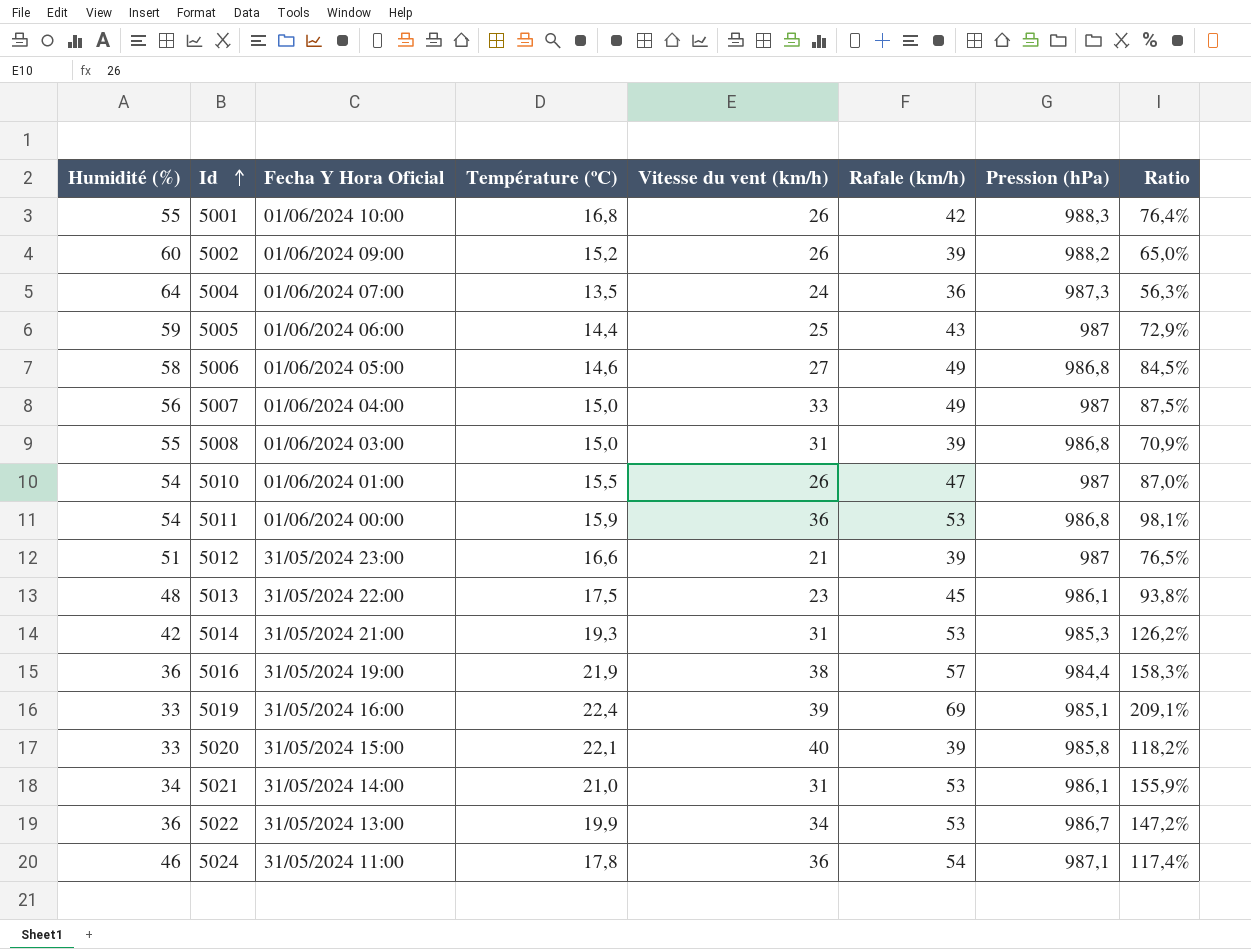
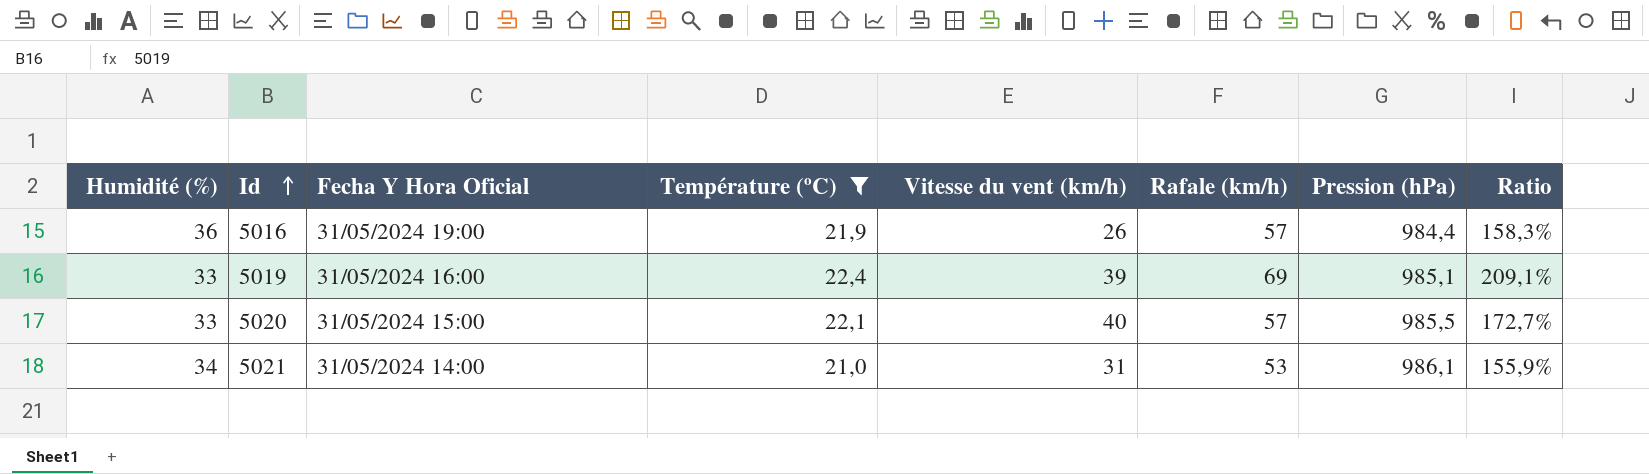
filter: none -> Température (ºC) >= 21,0
5016 | Vitesse du vent (km/h): 38 -> 26
5020 | Rafale (km/h): 39 -> 57
5020 | Pression (hPa): 985,8 -> 985,5
5020 | Ratio: 118,2% -> 172,7%

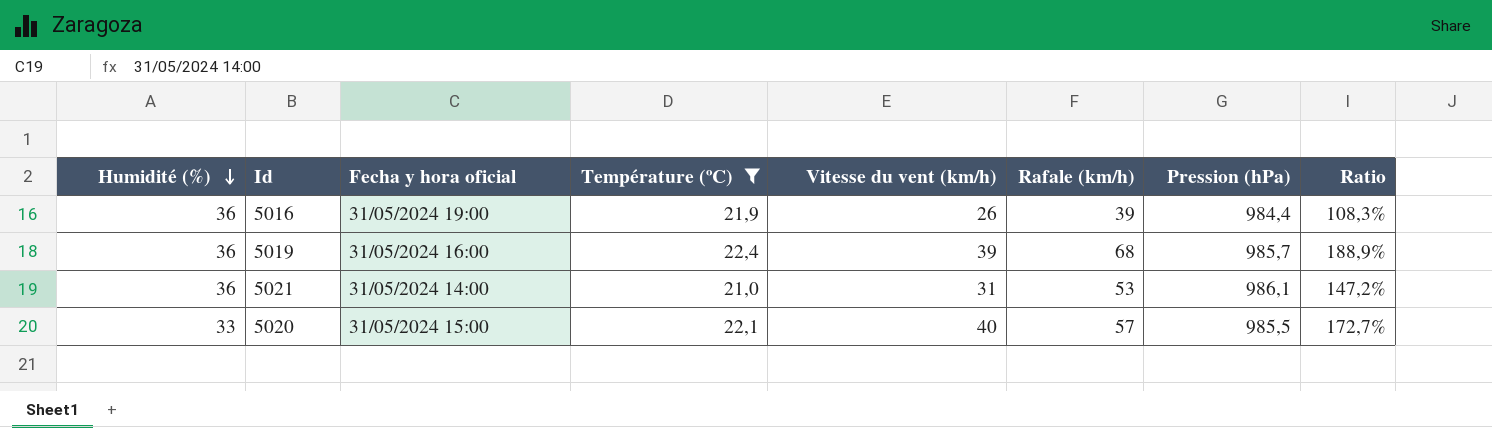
row order: Id ascending -> Humidité (%) descending
column name: Fecha Y Hora Oficial -> Fecha y hora oficial
5016 | Rafale (km/h): 57 -> 39
5016 | Ratio: 158,3% -> 108,3%
5019 | Humidité (%): 33 -> 36
5019 | Rafale (km/h): 69 -> 68
5019 | Pression (hPa): 985,1 -> 985,7
5019 | Ratio: 209,1% -> 188,9%
5021 | Humidité (%): 34 -> 36
5021 | Ratio: 155,9% -> 147,2%

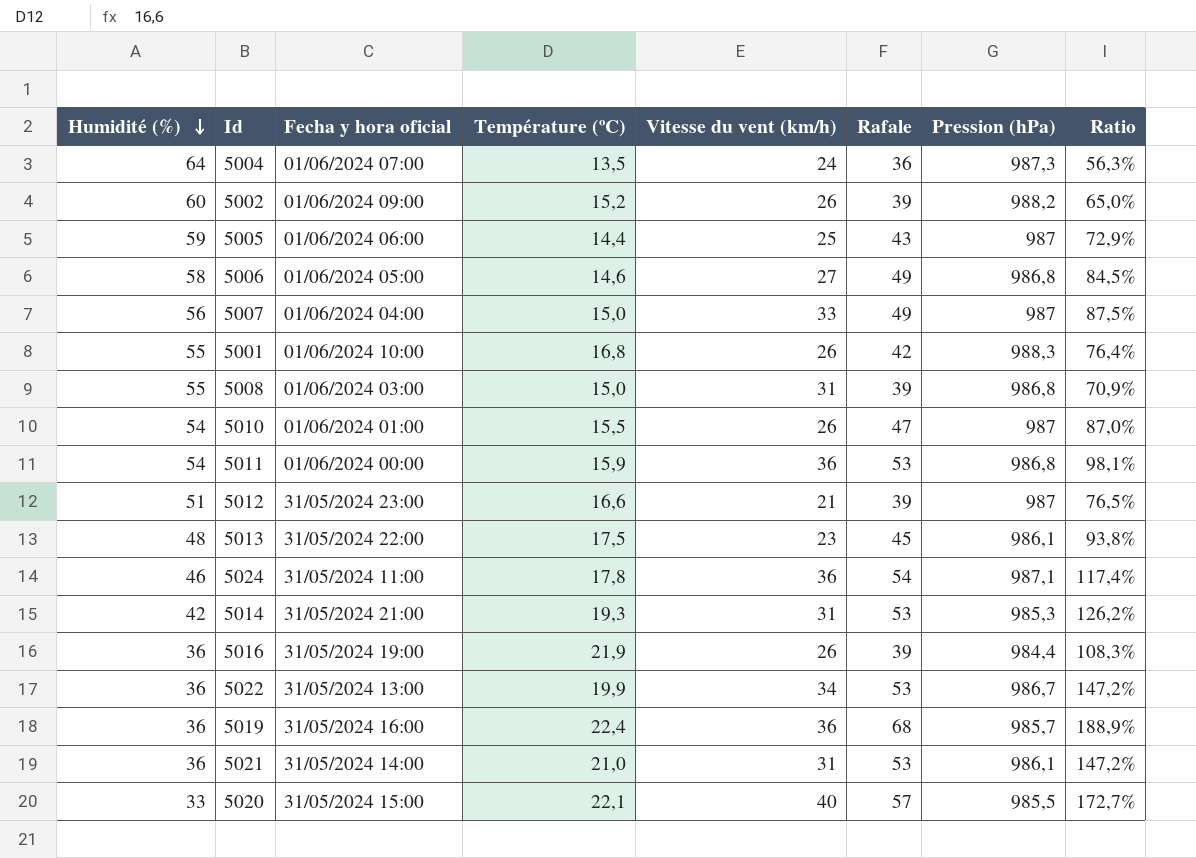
filter: Température (ºC) >= 21,0 -> none
column name: Rafale (km/h) -> Rafale
5019 | Vitesse du vent (km/h): 39 -> 36

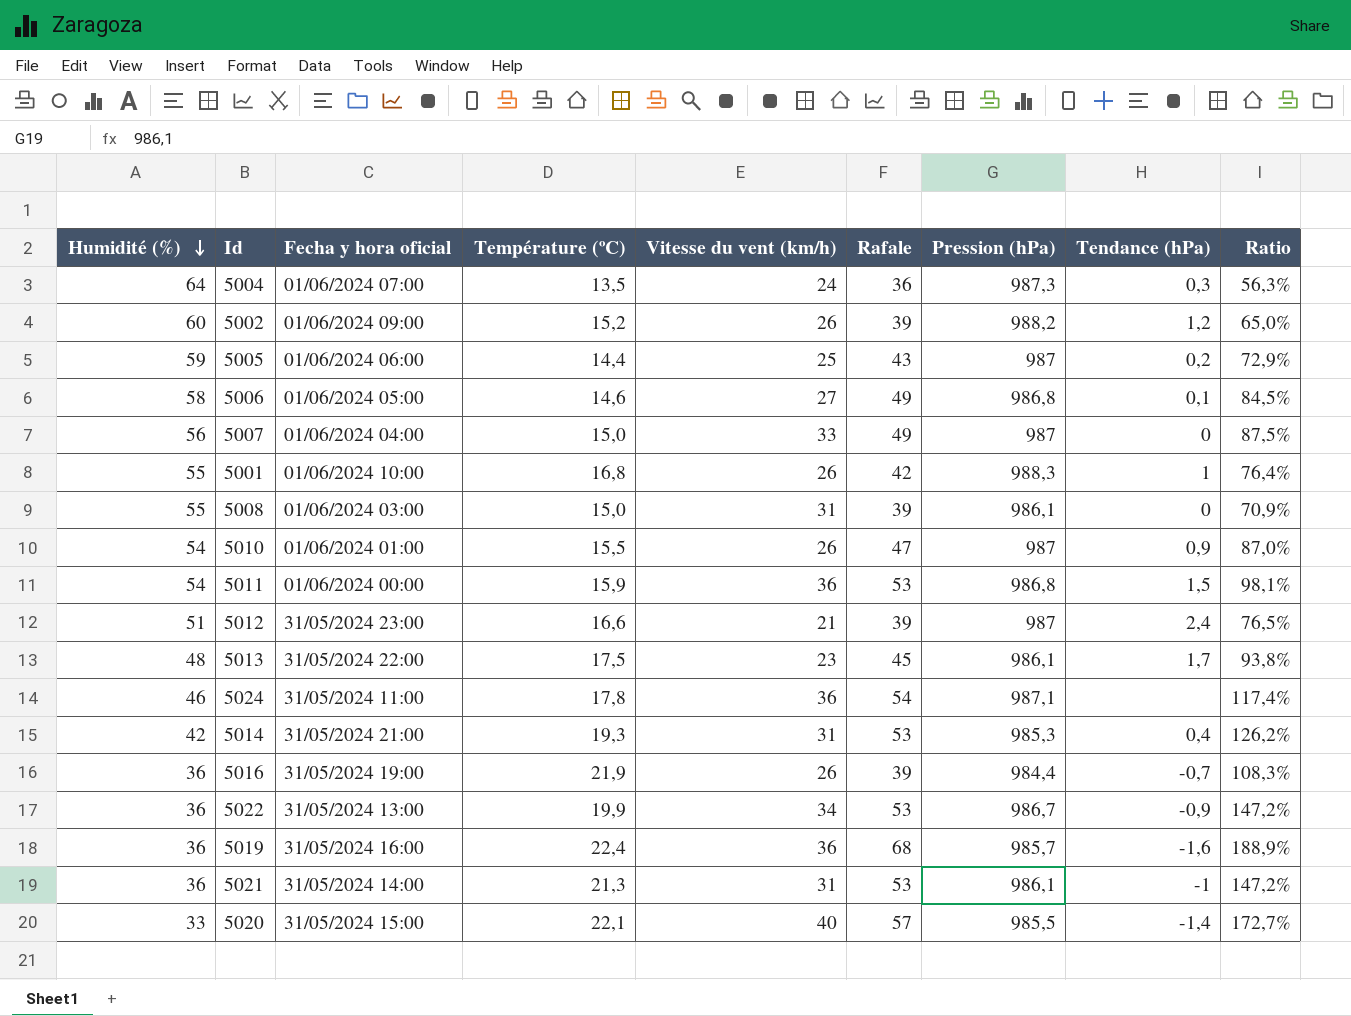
column Tendance (hPa) | position: none -> 8
5008 | Pression (hPa): 986,8 -> 986,1
5021 | Température (ºC): 21,0 -> 21,3

